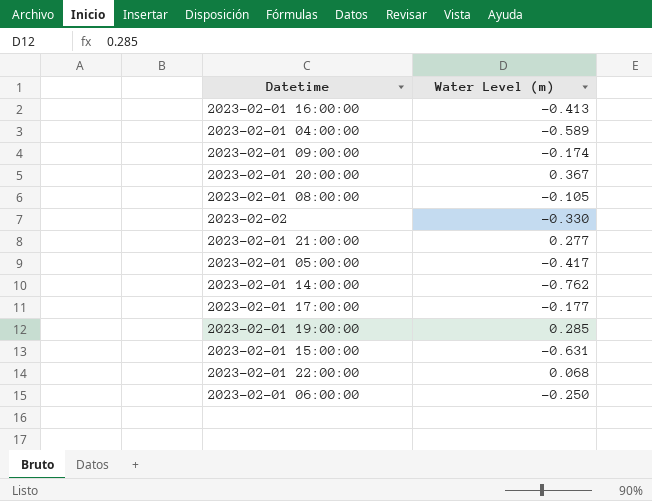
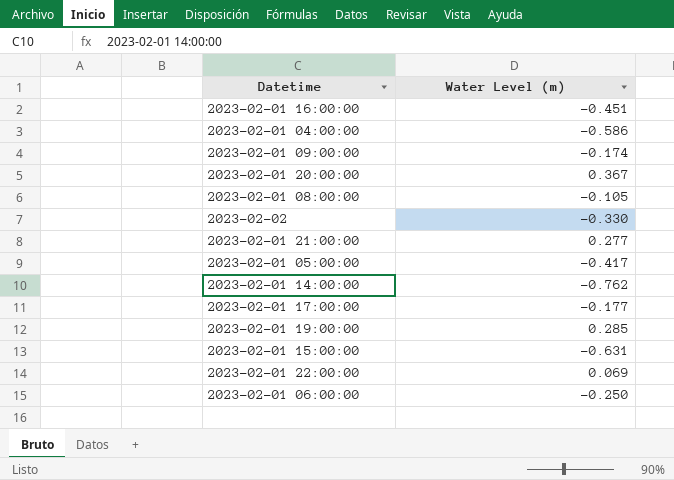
2023-02-01 16:00:00 | Water Level (m): -0.413 -> -0.451
2023-02-01 04:00:00 | Water Level (m): -0.589 -> -0.586
2023-02-01 22:00:00 | Water Level (m): 0.068 -> 0.069

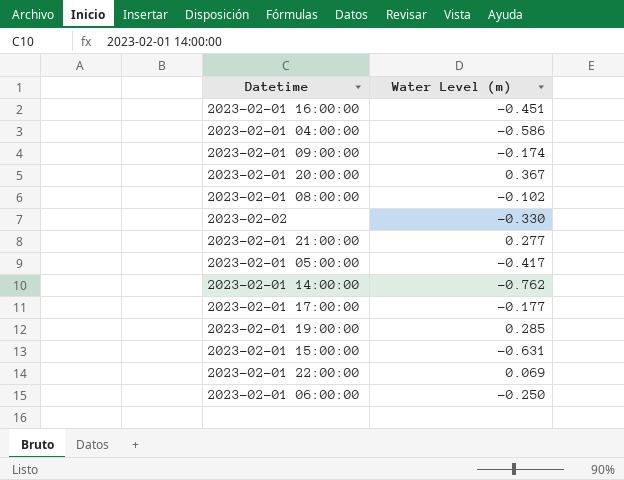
2023-02-01 08:00:00 | Water Level (m): -0.105 -> -0.102

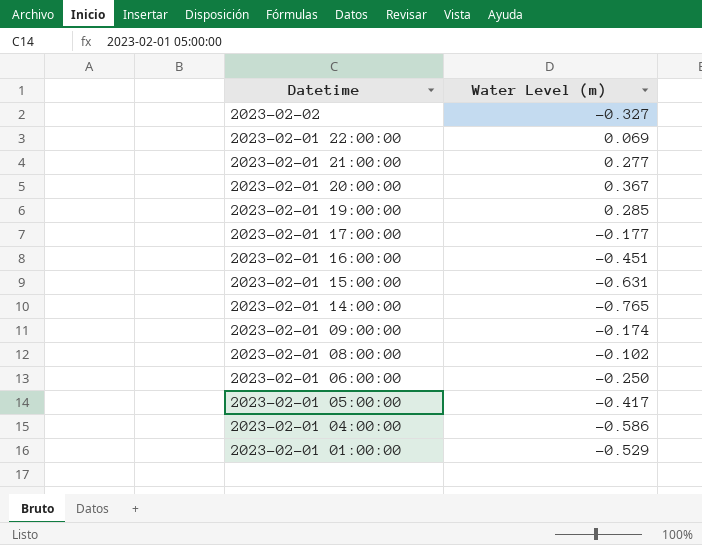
row order: none -> Datetime descending
2023-02-02 | Water Level (m): -0.330 -> -0.327
2023-02-01 14:00:00 | Water Level (m): -0.762 -> -0.765
row 2023-02-01 01:00:00: none -> -0.529

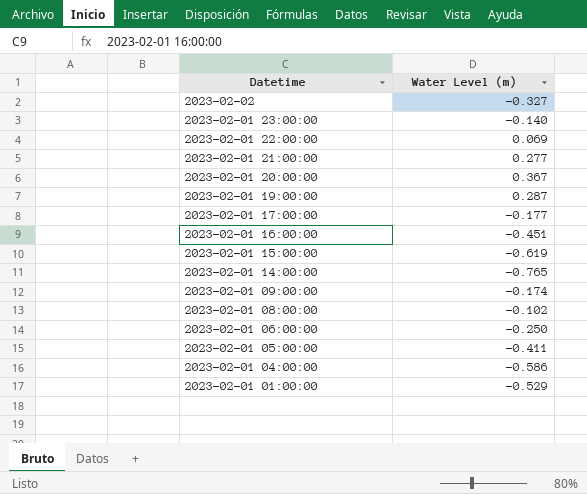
row 2023-02-01 23:00:00: none -> -0.140
2023-02-01 19:00:00 | Water Level (m): 0.285 -> 0.287
2023-02-01 15:00:00 | Water Level (m): -0.631 -> -0.619
2023-02-01 05:00:00 | Water Level (m): -0.417 -> -0.411

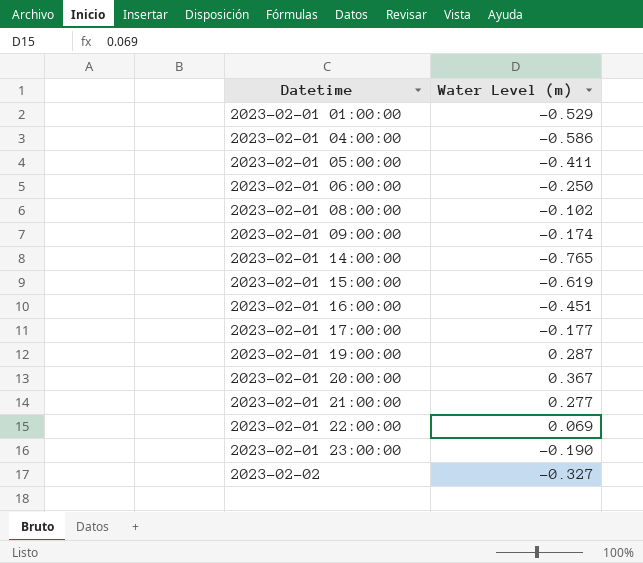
row order: Datetime descending -> Datetime ascending
2023-02-01 23:00:00 | Water Level (m): -0.140 -> -0.190

